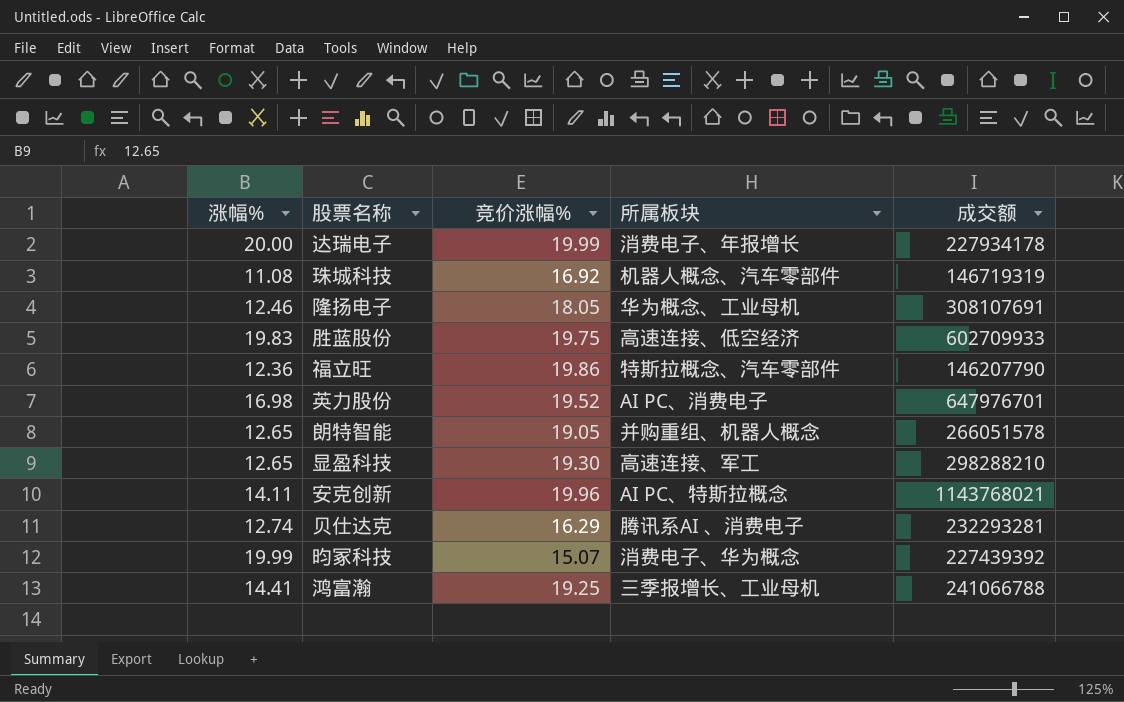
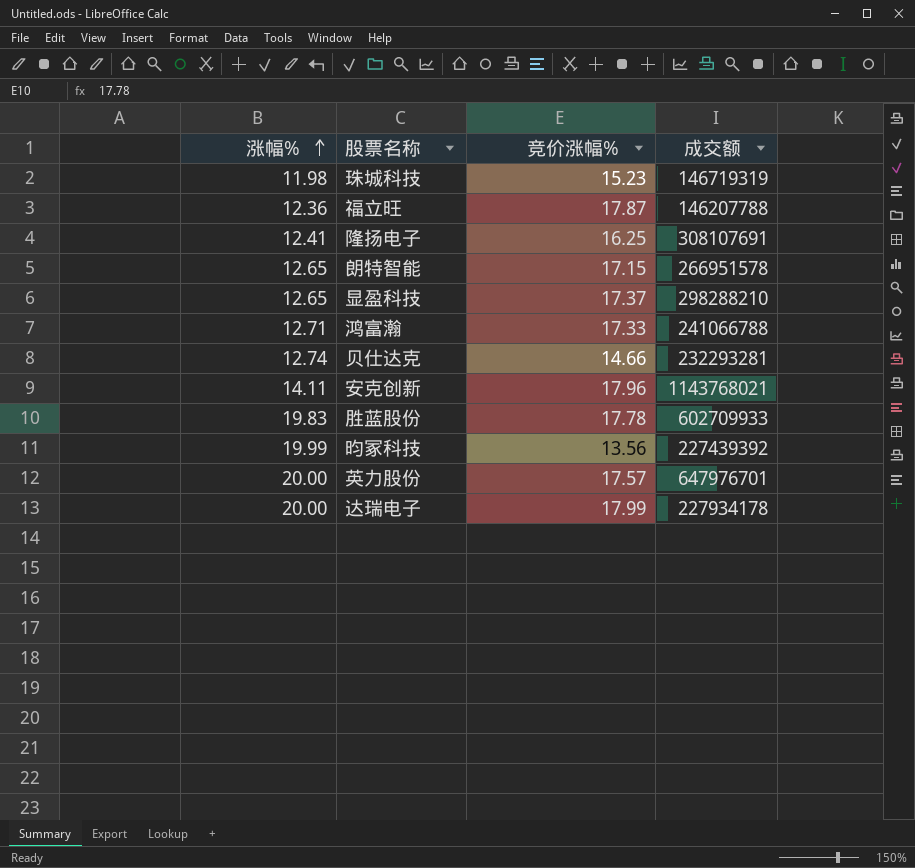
row order: none -> 涨幅% ascending
column 所属板块 | position: 4 -> none
珠城科技 | 涨幅%: 11.08 -> 11.98
珠城科技 | 竞价涨幅%: 16.92 -> 15.23
福立旺 | 竞价涨幅%: 19.86 -> 17.87
福立旺 | 成交额: 146207790 -> 146207788
隆扬电子 | 涨幅%: 12.46 -> 12.41
隆扬电子 | 竞价涨幅%: 18.05 -> 16.25
朗特智能 | 竞价涨幅%: 19.05 -> 17.15
朗特智能 | 成交额: 266051578 -> 266951578
显盈科技 | 竞价涨幅%: 19.30 -> 17.37
鸿富瀚 | 涨幅%: 14.41 -> 12.71
鸿富瀚 | 竞价涨幅%: 19.25 -> 17.33
贝仕达克 | 竞价涨幅%: 16.29 -> 14.66
安克创新 | 竞价涨幅%: 19.96 -> 17.96
胜蓝股份 | 竞价涨幅%: 19.75 -> 17.78
昀冢科技 | 竞价涨幅%: 15.07 -> 13.56
英力股份 | 涨幅%: 16.98 -> 20.00
英力股份 | 竞价涨幅%: 19.52 -> 17.57
达瑞电子 | 竞价涨幅%: 19.99 -> 17.99

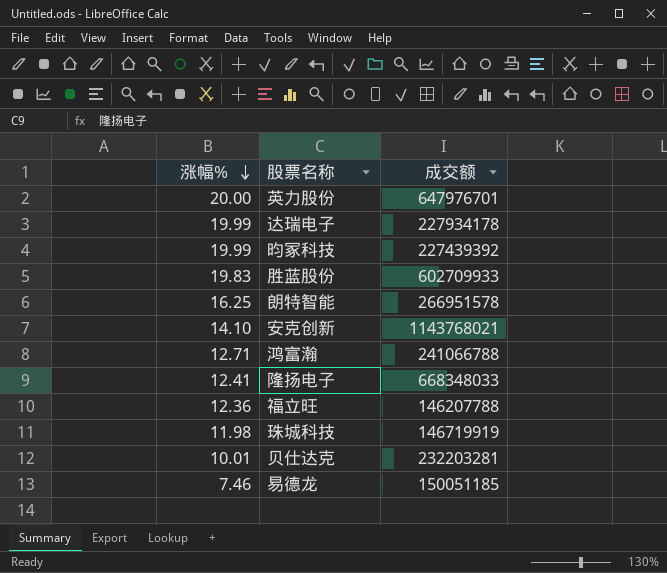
row order: 涨幅% ascending -> 涨幅% descending
column 竞价涨幅% | position: 3 -> none
row 显盈科技: 12.65 | 17.37 | 298288210 -> none
达瑞电子 | 涨幅%: 20.00 -> 19.99
朗特智能 | 涨幅%: 12.65 -> 16.25
安克创新 | 涨幅%: 14.11 -> 14.10
隆扬电子 | 成交额: 308107691 -> 668348033
珠城科技 | 成交额: 146719319 -> 146719919
贝仕达克 | 涨幅%: 12.74 -> 10.01
贝仕达克 | 成交额: 232293281 -> 232203281
row 易德龙: none -> 7.46 | 150051185

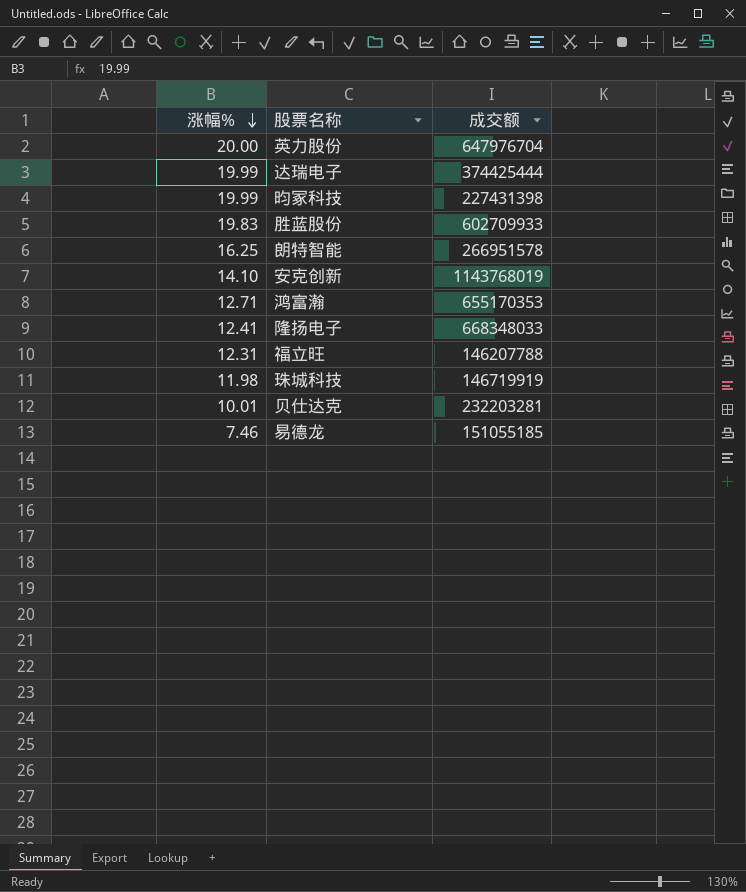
英力股份 | 成交额: 647976701 -> 647976704
达瑞电子 | 成交额: 227934178 -> 374425444
昀冢科技 | 成交额: 227439392 -> 227431398
安克创新 | 成交额: 1143768021 -> 1143768019
鸿富瀚 | 成交额: 241066788 -> 655170353
福立旺 | 涨幅%: 12.36 -> 12.31
易德龙 | 成交额: 150051185 -> 151055185

